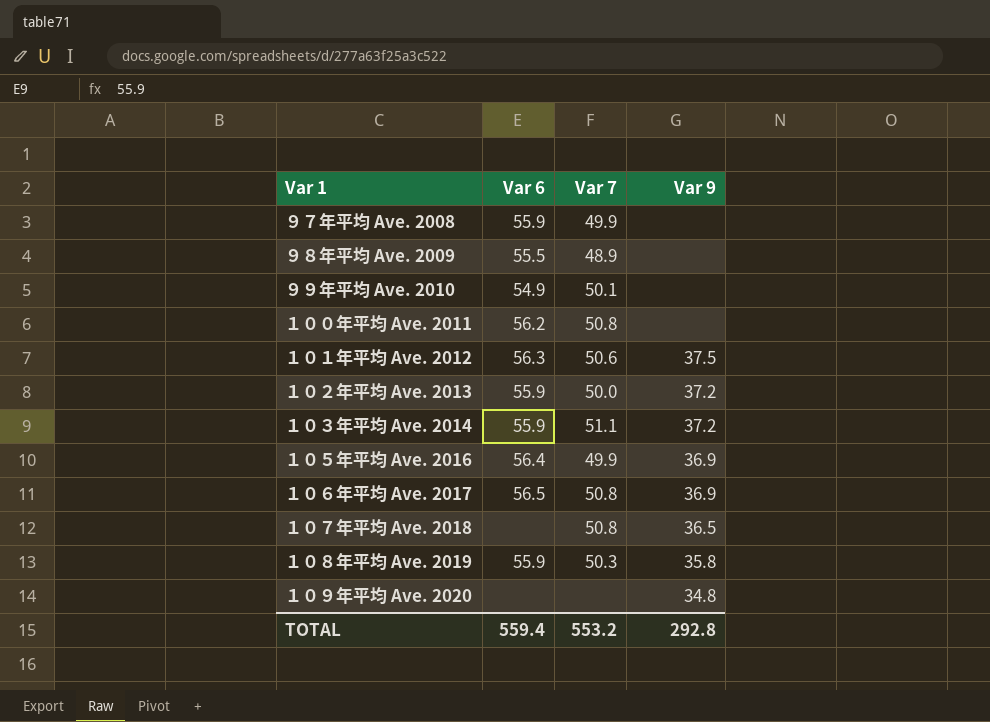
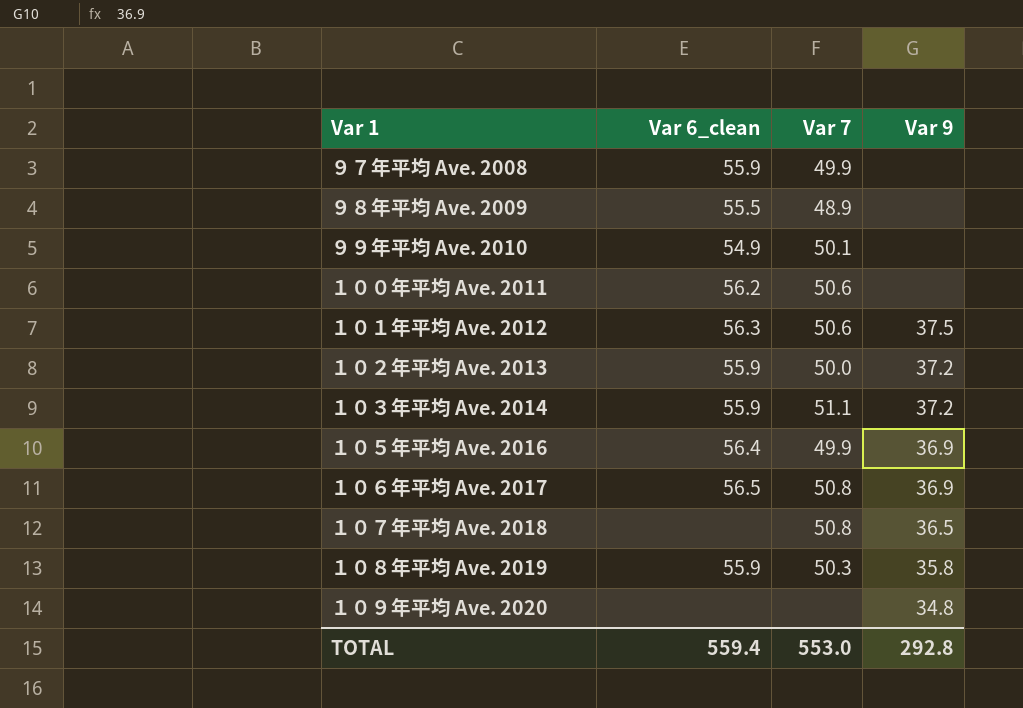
column name: Var 6 -> Var 6_clean
１００年平均 Ave. 2011 | Var 7: 50.8 -> 50.6
TOTAL | Var 7: 553.2 -> 553.0

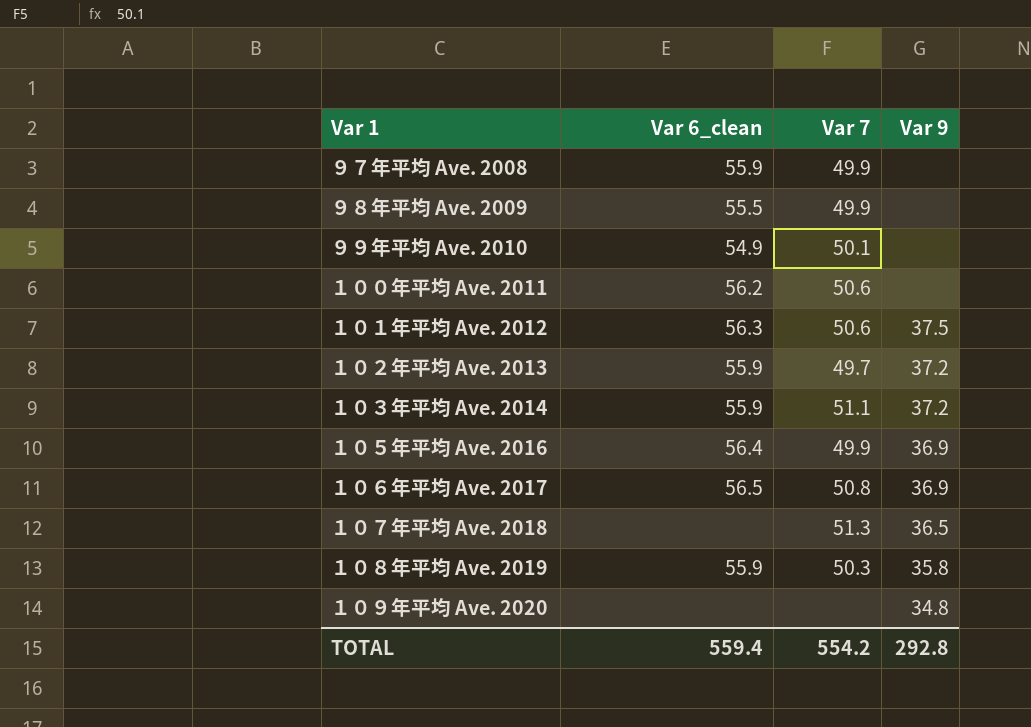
９８年平均 Ave. 2009 | Var 7: 48.9 -> 49.9
１０２年平均 Ave. 2013 | Var 7: 50.0 -> 49.7
１０７年平均 Ave. 2018 | Var 7: 50.8 -> 51.3
TOTAL | Var 7: 553.0 -> 554.2

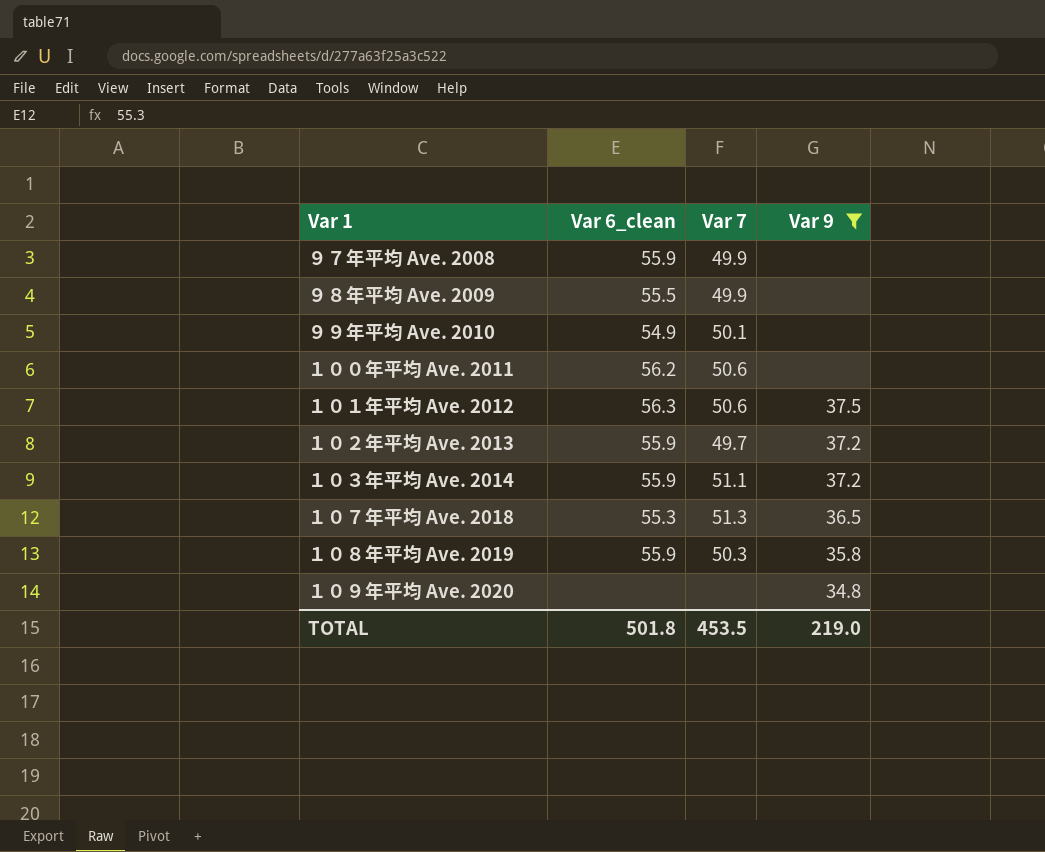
filter: none -> Var 9 != 36.9
１０７年平均 Ave. 2018 | Var 6_clean: none -> 55.3
TOTAL | Var 6_clean: 559.4 -> 501.8
TOTAL | Var 7: 554.2 -> 453.5
TOTAL | Var 9: 292.8 -> 219.0

